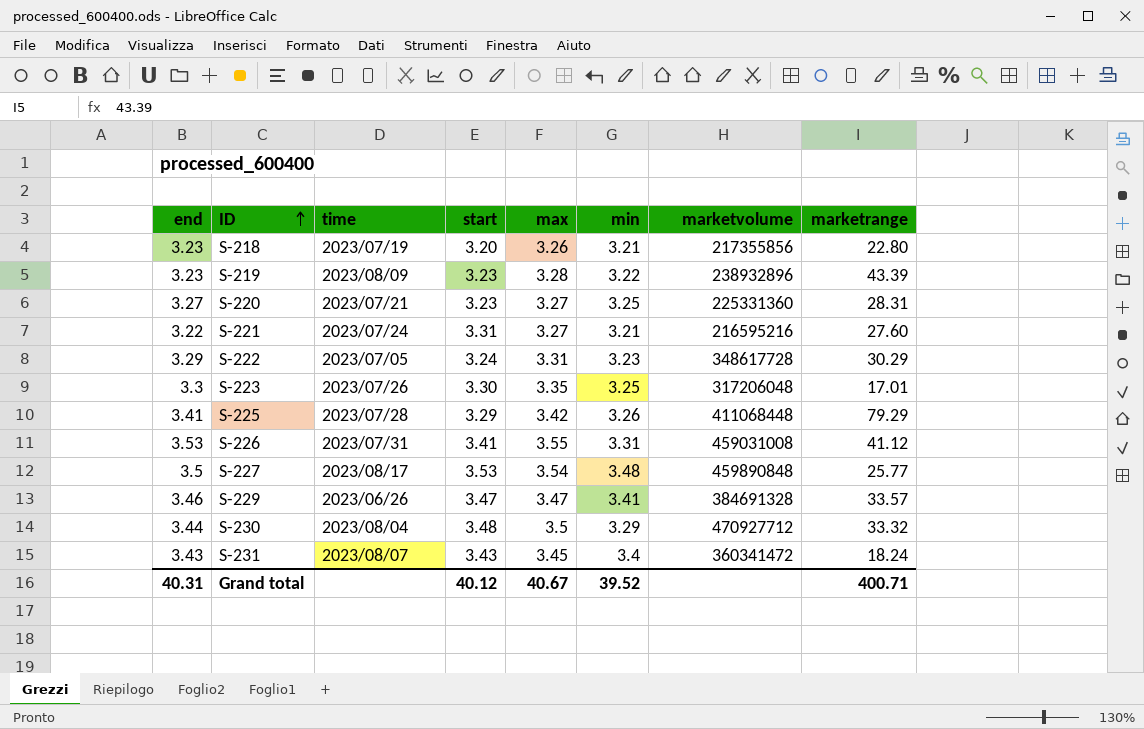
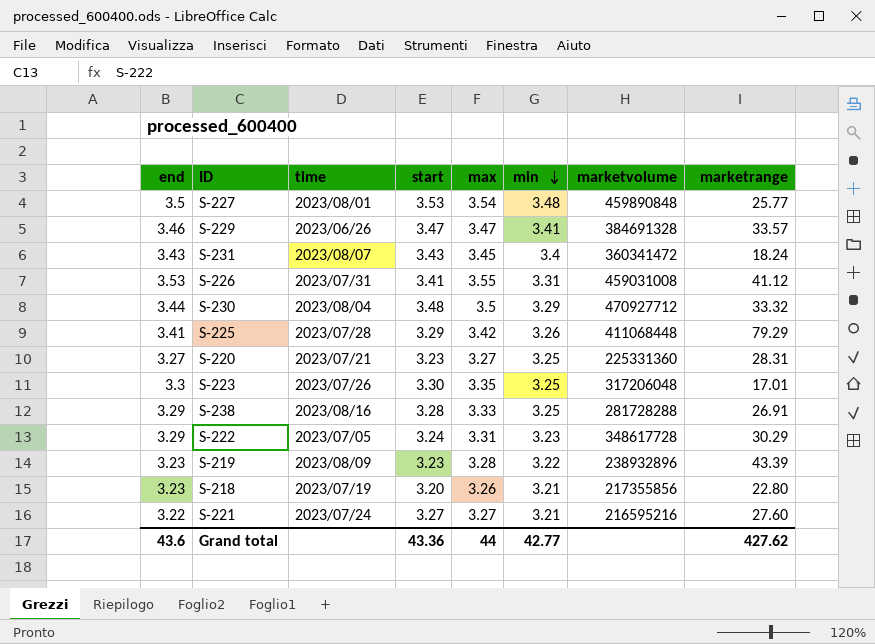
row order: ID ascending -> min descending
S-227 | time: 2023/08/17 -> 2023/08/01
row S-238: none -> 3.29 | 2023/08/16 | 3.28 | 3.33 | 3.25 | 281728288 | 26.91
S-221 | start: 3.31 -> 3.27
Grand total | end: 40.31 -> 43.6
Grand total | start: 40.12 -> 43.36
Grand total | max: 40.67 -> 44
Grand total | min: 39.52 -> 42.77
Grand total | marketrange: 400.71 -> 427.62

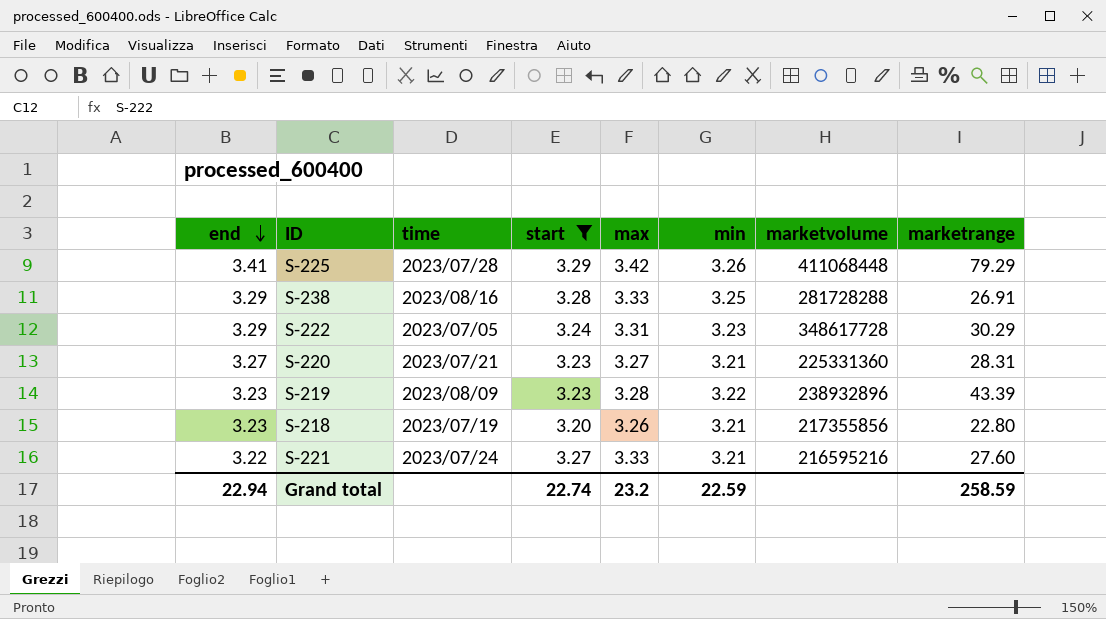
filter: none -> start <= 3.29
row order: min descending -> end descending
S-220 | min: 3.25 -> 3.21
S-221 | max: 3.27 -> 3.33
Grand total | end: 43.6 -> 22.94
Grand total | start: 43.36 -> 22.74
Grand total | max: 44 -> 23.2
Grand total | min: 42.77 -> 22.59
Grand total | marketrange: 427.62 -> 258.59

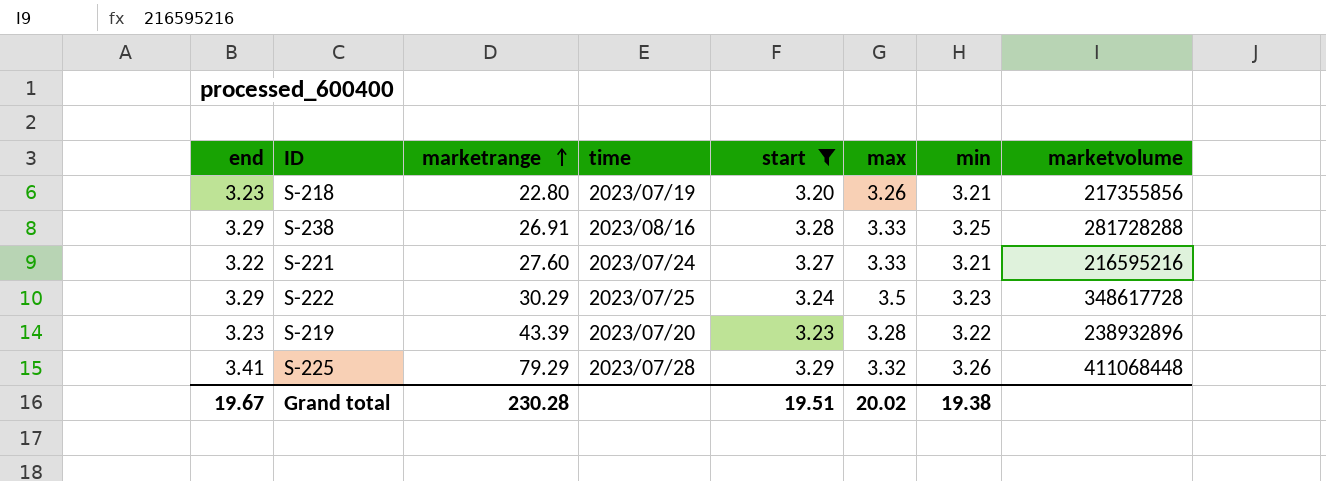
row order: end descending -> marketrange ascending
column marketrange | position: 8 -> 3
row S-220: 3.27 | 2023/07/21 | 3.23 | 3.27 | 3.21 | 225331360 | 28.31 -> none
S-222 | time: 2023/07/05 -> 2023/07/25
S-222 | max: 3.31 -> 3.5
S-219 | time: 2023/08/09 -> 2023/07/20
S-225 | max: 3.42 -> 3.32
Grand total | end: 22.94 -> 19.67
Grand total | marketrange: 258.59 -> 230.28
Grand total | start: 22.74 -> 19.51
Grand total | max: 23.2 -> 20.02
Grand total | min: 22.59 -> 19.38

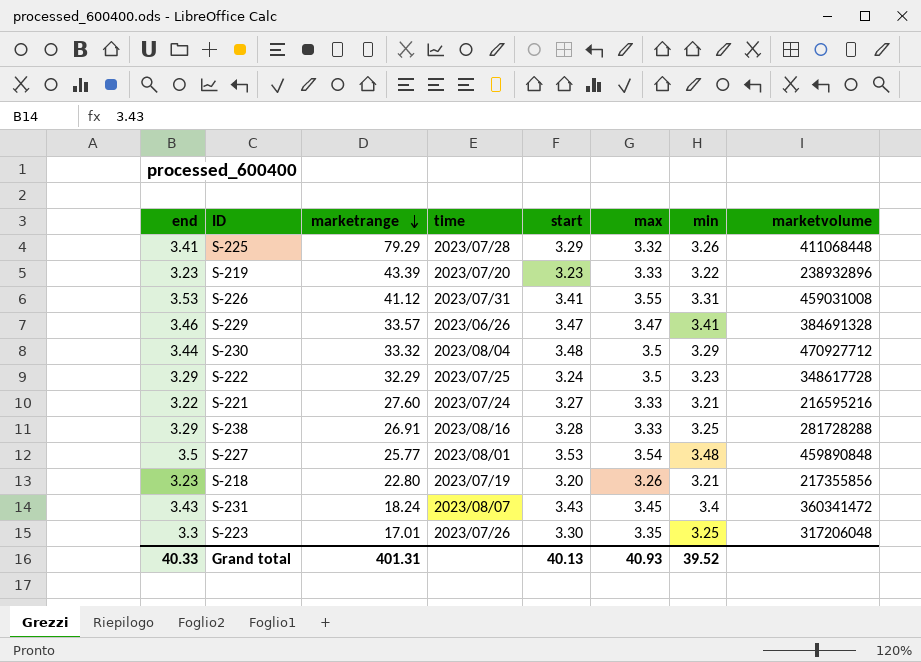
filter: start <= 3.29 -> none
row order: marketrange ascending -> marketrange descending
S-219 | max: 3.28 -> 3.33
S-222 | marketrange: 30.29 -> 32.29
Grand total | end: 19.67 -> 40.33
Grand total | marketrange: 230.28 -> 401.31
Grand total | start: 19.51 -> 40.13
Grand total | max: 20.02 -> 40.93
Grand total | min: 19.38 -> 39.52

